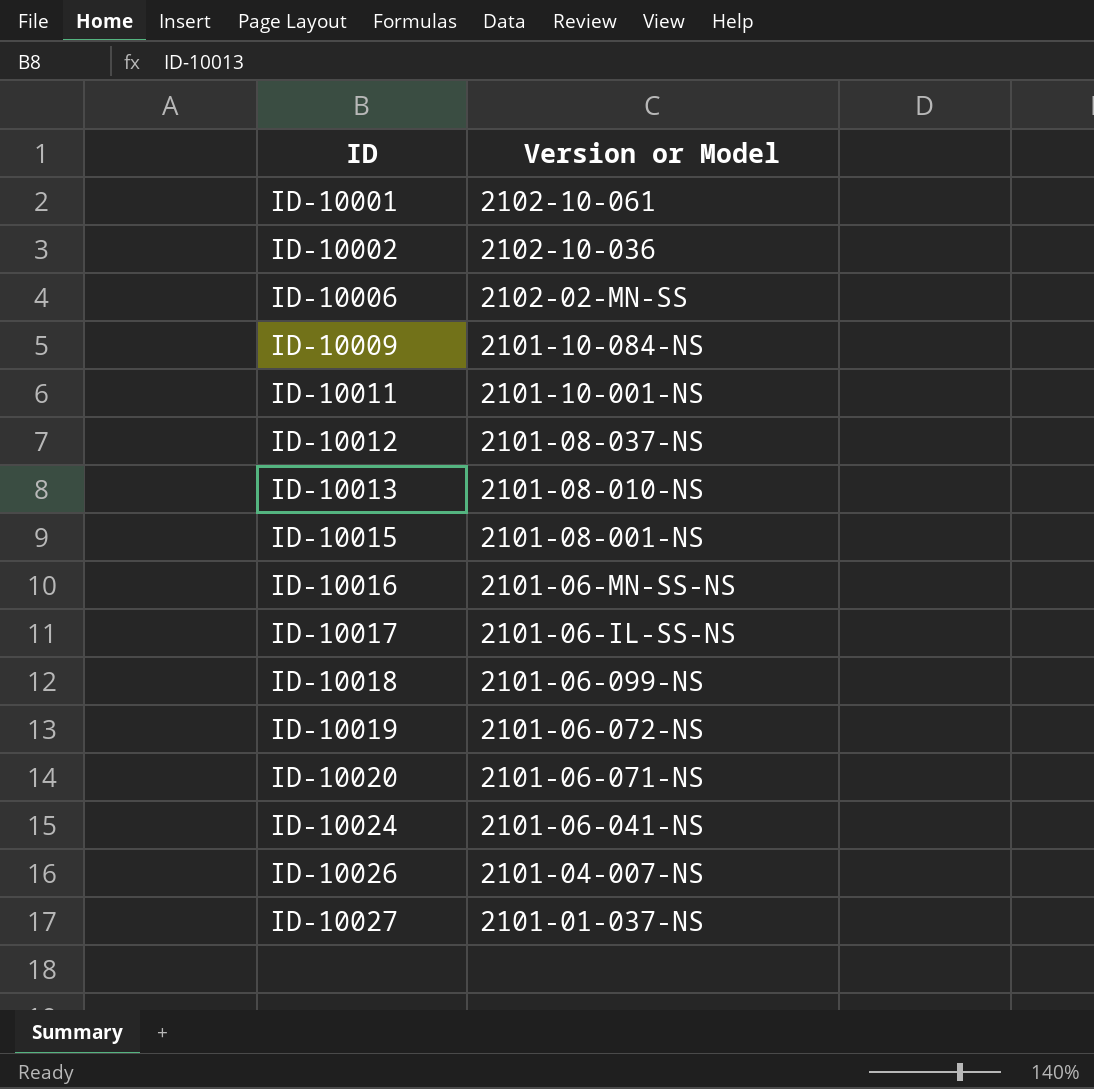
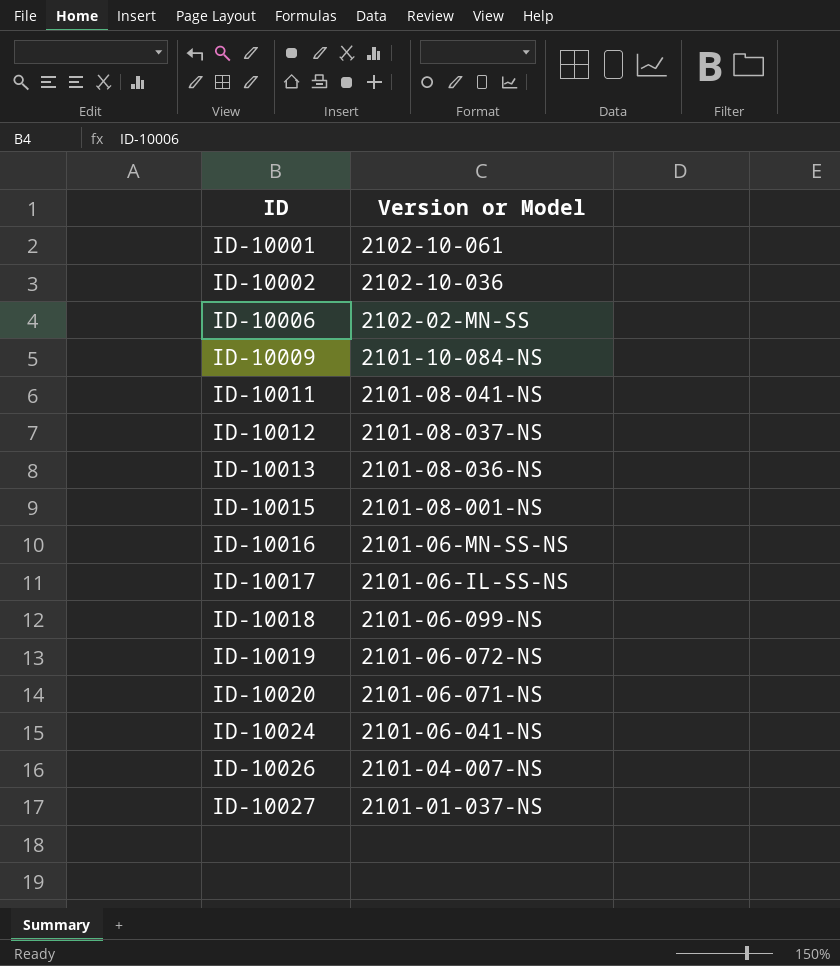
ID-10011 | Version or Model: 2101-10-001-NS -> 2101-08-041-NS
ID-10013 | Version or Model: 2101-08-010-NS -> 2101-08-036-NS

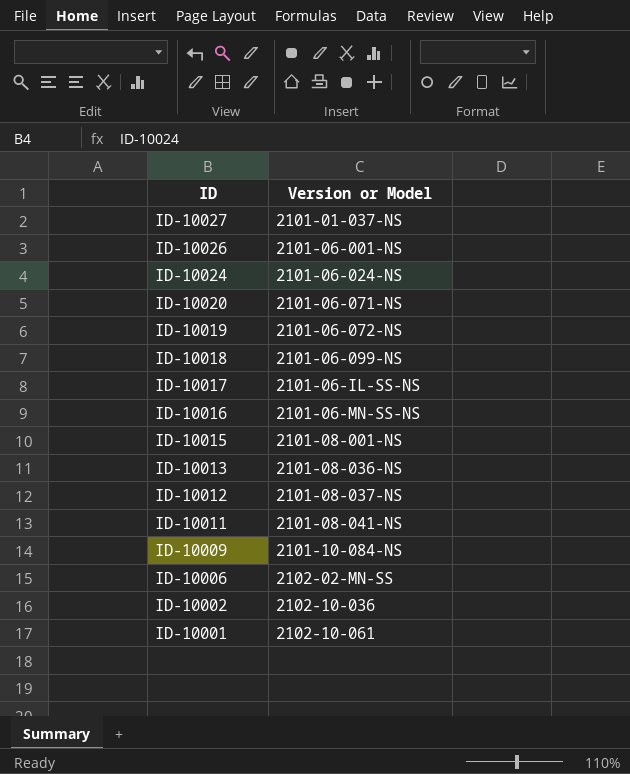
row order: ID ascending -> ID descending
ID-10026 | Version or Model: 2101-04-007-NS -> 2101-06-001-NS
ID-10024 | Version or Model: 2101-06-041-NS -> 2101-06-024-NS

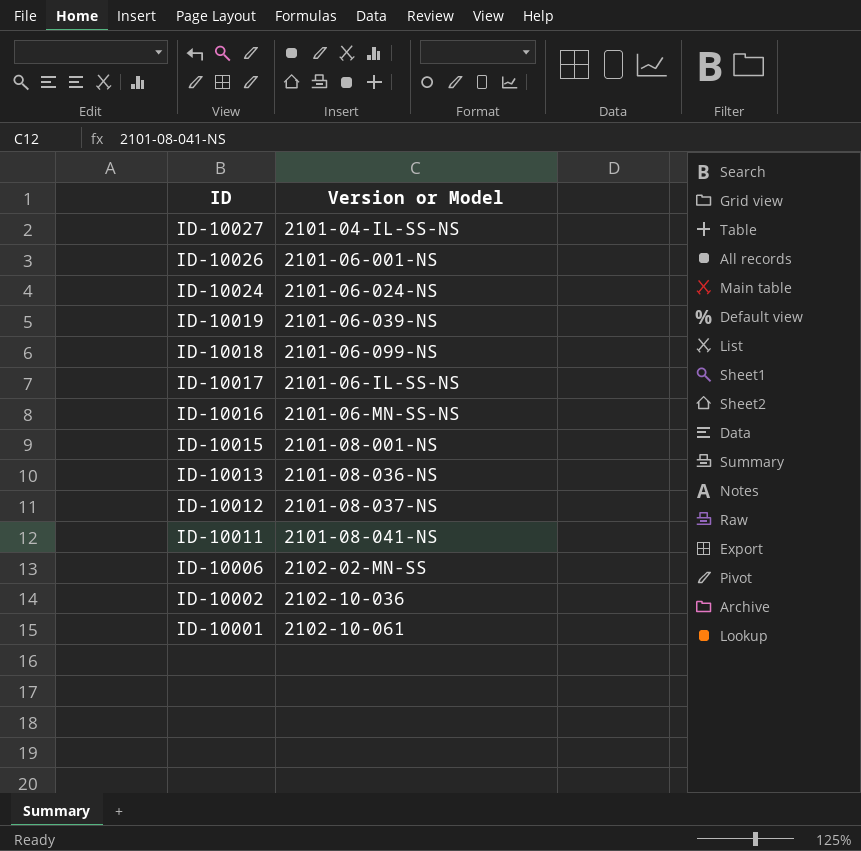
row ID-10020: 2101-06-071-NS -> none
row ID-10009: 2101-10-084-NS -> none
ID-10027 | Version or Model: 2101-01-037-NS -> 2101-04-IL-SS-NS
ID-10019 | Version or Model: 2101-06-072-NS -> 2101-06-039-NS

